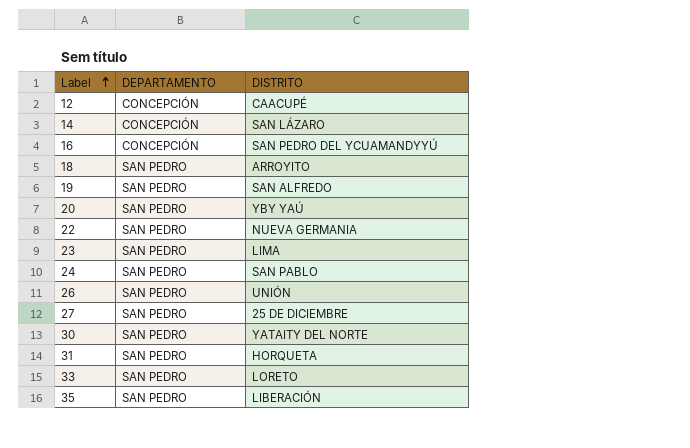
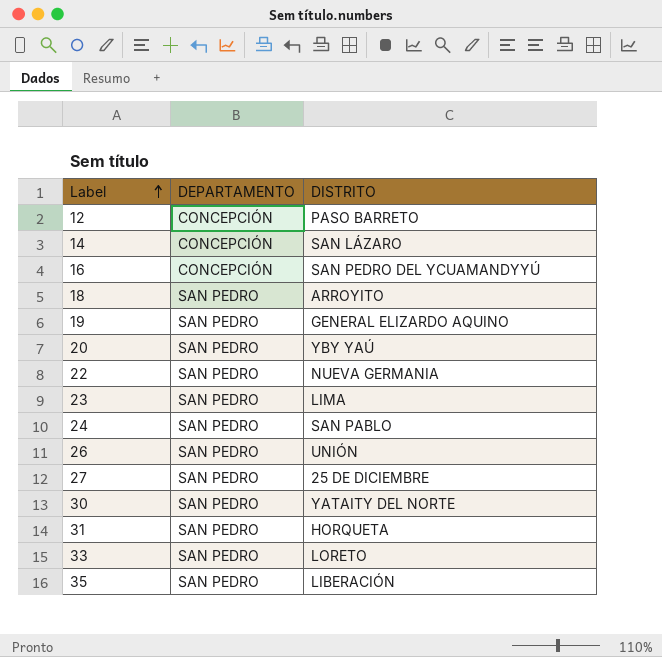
12 | DISTRITO: CAACUPÉ -> PASO BARRETO
19 | DISTRITO: SAN ALFREDO -> GENERAL ELIZARDO AQUINO

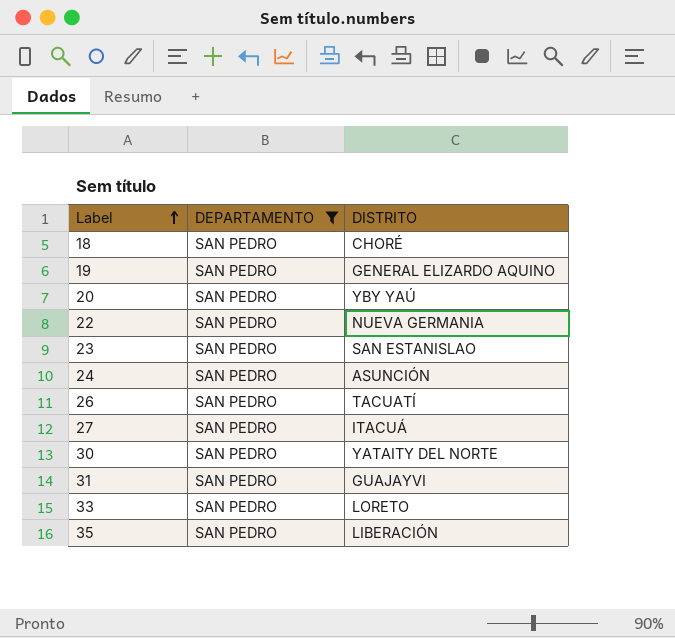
filter: none -> DEPARTAMENTO = SAN PEDRO
18 | DISTRITO: ARROYITO -> CHORÉ
23 | DISTRITO: LIMA -> SAN ESTANISLAO
24 | DISTRITO: SAN PABLO -> ASUNCIÓN
26 | DISTRITO: UNIÓN -> TACUATÍ
27 | DISTRITO: 25 DE DICIEMBRE -> ITACUÁ
31 | DISTRITO: HORQUETA -> GUAJAYVI

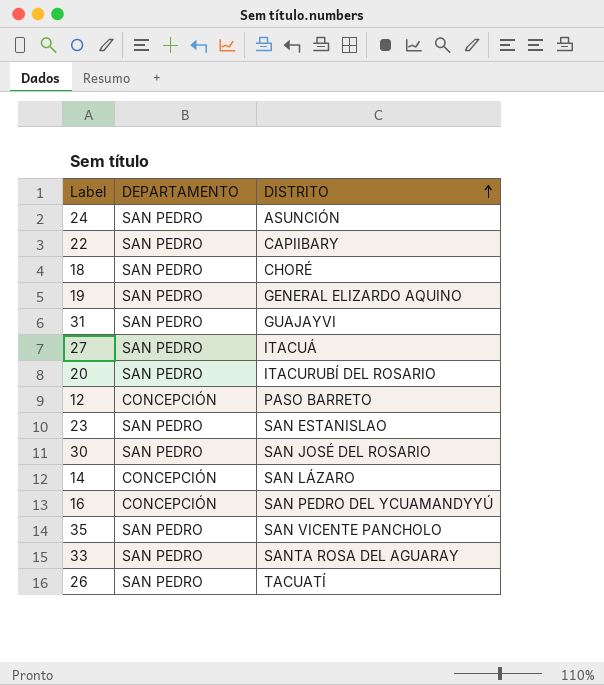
filter: DEPARTAMENTO = SAN PEDRO -> none
row order: Label ascending -> DISTRITO ascending
22 | DISTRITO: NUEVA GERMANIA -> CAPIIBARY
20 | DISTRITO: YBY YAÚ -> ITACURUBÍ DEL ROSARIO
30 | DISTRITO: YATAITY DEL NORTE -> SAN JOSÉ DEL ROSARIO
35 | DISTRITO: LIBERACIÓN -> SAN VICENTE PANCHOLO
33 | DISTRITO: LORETO -> SANTA ROSA DEL AGUARAY

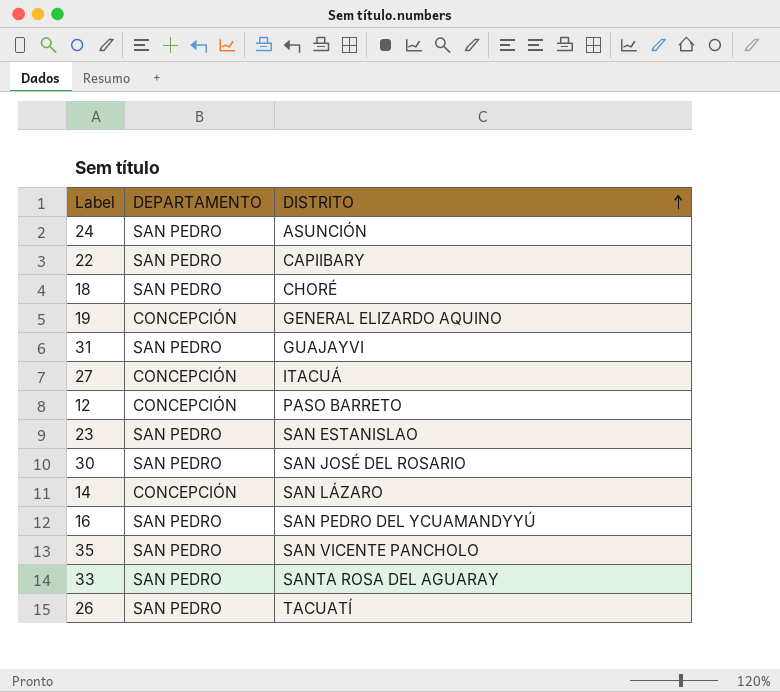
row 20: SAN PEDRO | ITACURUBÍ DEL ROSARIO -> none
19 | DEPARTAMENTO: SAN PEDRO -> CONCEPCIÓN
27 | DEPARTAMENTO: SAN PEDRO -> CONCEPCIÓN
16 | DEPARTAMENTO: CONCEPCIÓN -> SAN PEDRO

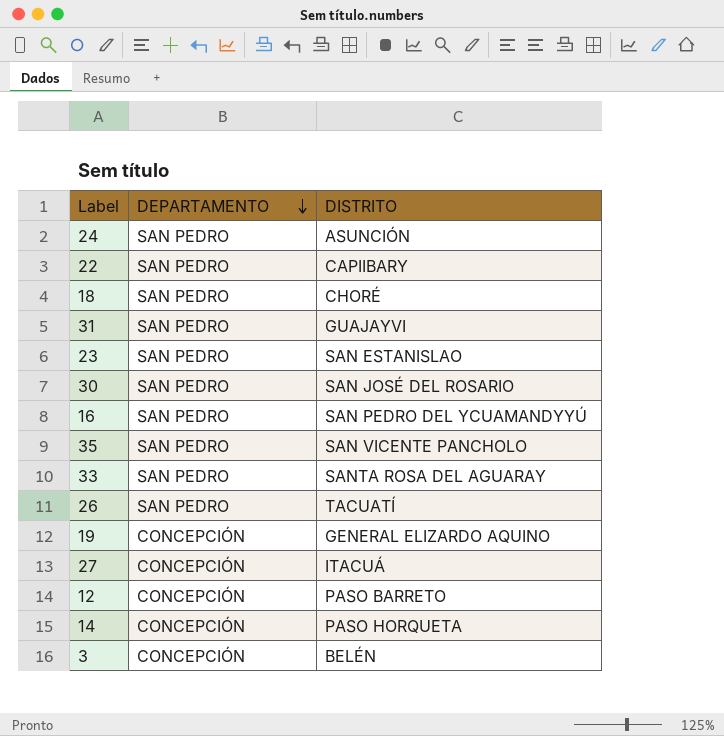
row order: DISTRITO ascending -> DEPARTAMENTO descending
14 | DISTRITO: SAN LÁZARO -> PASO HORQUETA
row 3: none -> CONCEPCIÓN | BELÉN

